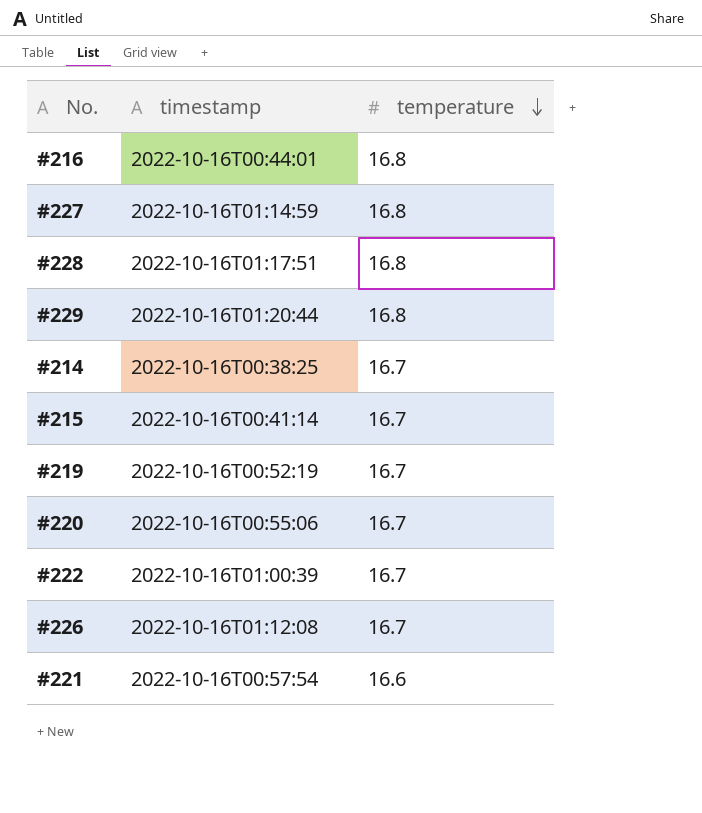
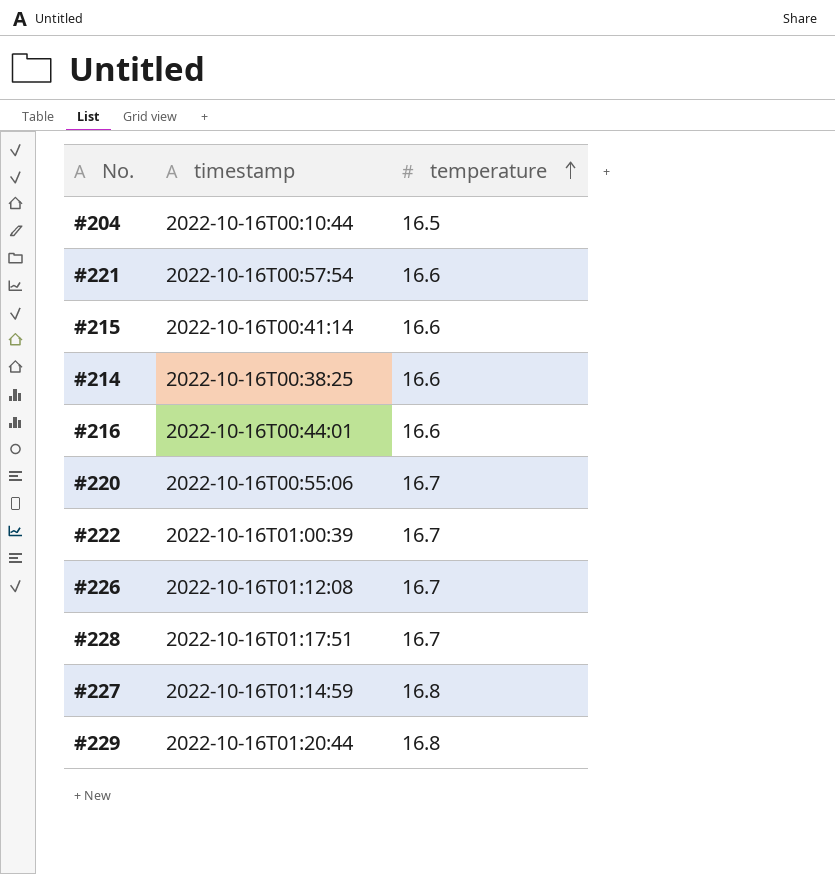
row order: temperature descending -> temperature ascending
row #219: 2022-10-16T00:52:19 | 16.7 -> none
row #204: none -> 2022-10-16T00:10:44 | 16.5
#215 | temperature: 16.7 -> 16.6
#214 | temperature: 16.7 -> 16.6
#216 | temperature: 16.8 -> 16.6
#228 | temperature: 16.8 -> 16.7

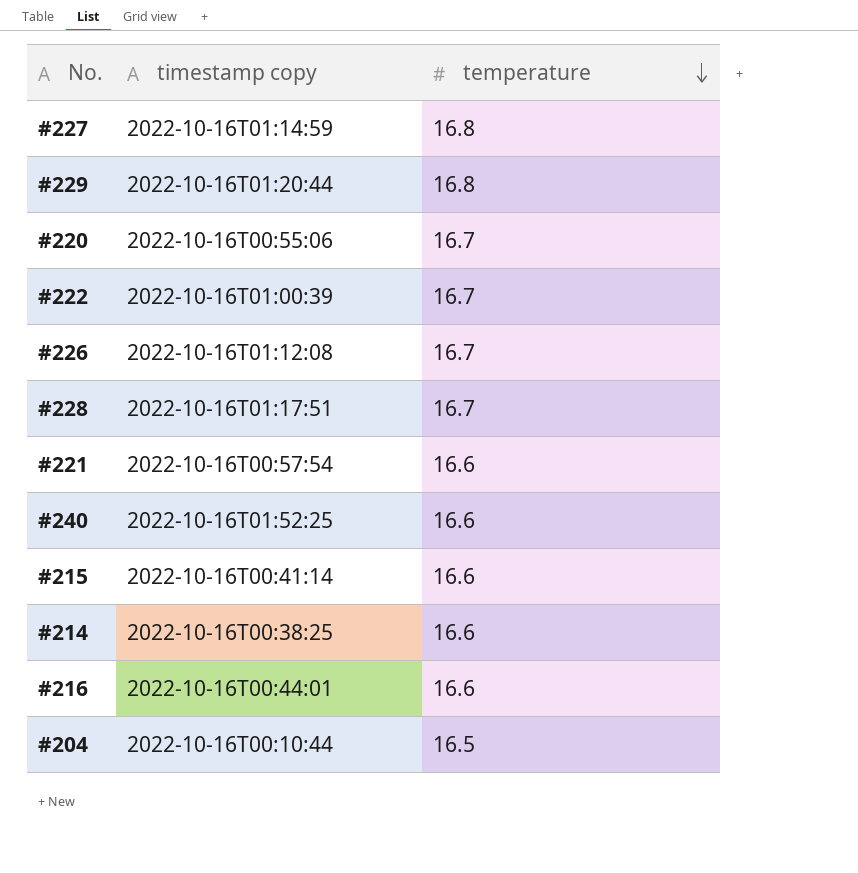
row order: temperature ascending -> temperature descending
column name: timestamp -> timestamp copy
row #240: none -> 2022-10-16T01:52:25 | 16.6

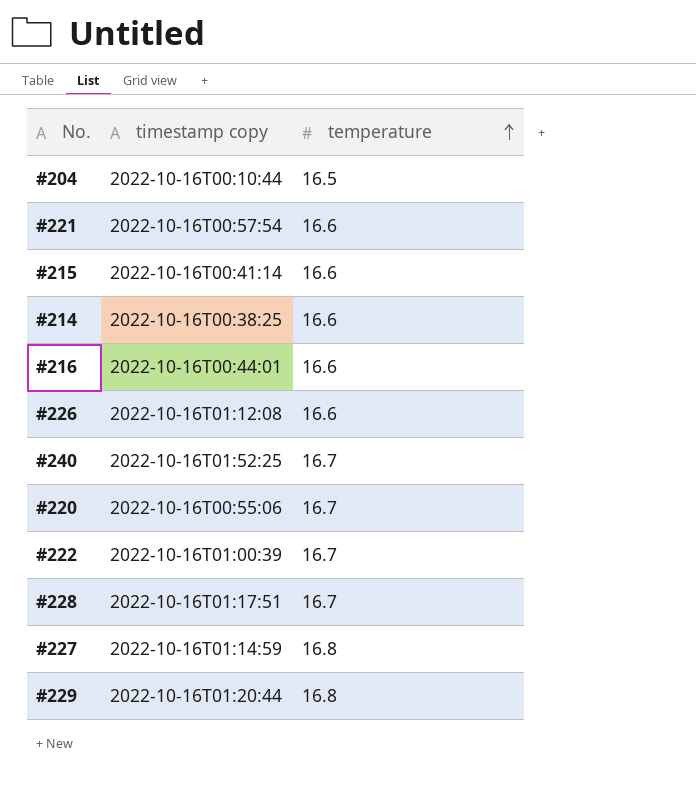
row order: temperature descending -> temperature ascending
#226 | temperature: 16.7 -> 16.6
#240 | temperature: 16.6 -> 16.7

